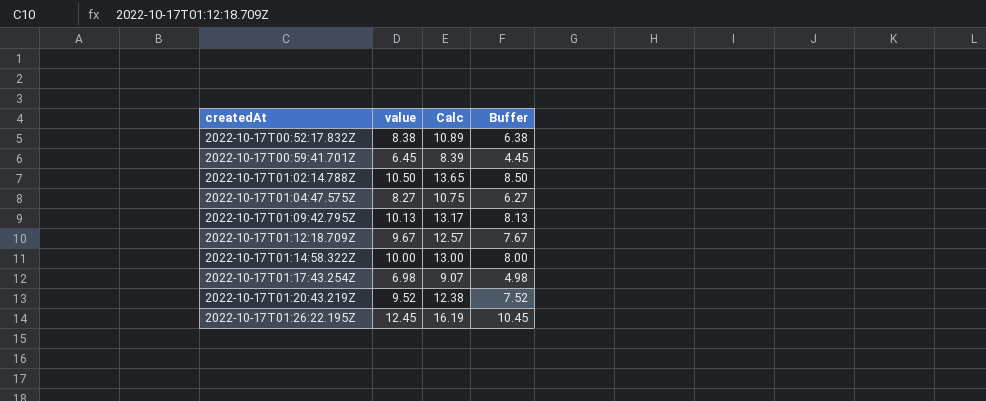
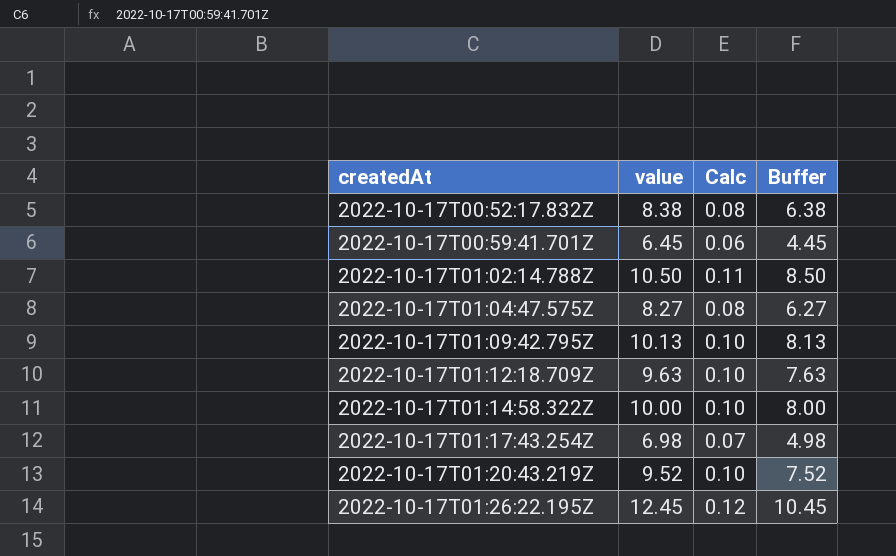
column Calc | formula: [value] * 1.3 -> [value] * 0.01
2022-10-17T01:12:18.709Z | value: 9.67 -> 9.63
2022-10-17T01:12:18.709Z | Buffer: 7.67 -> 7.63

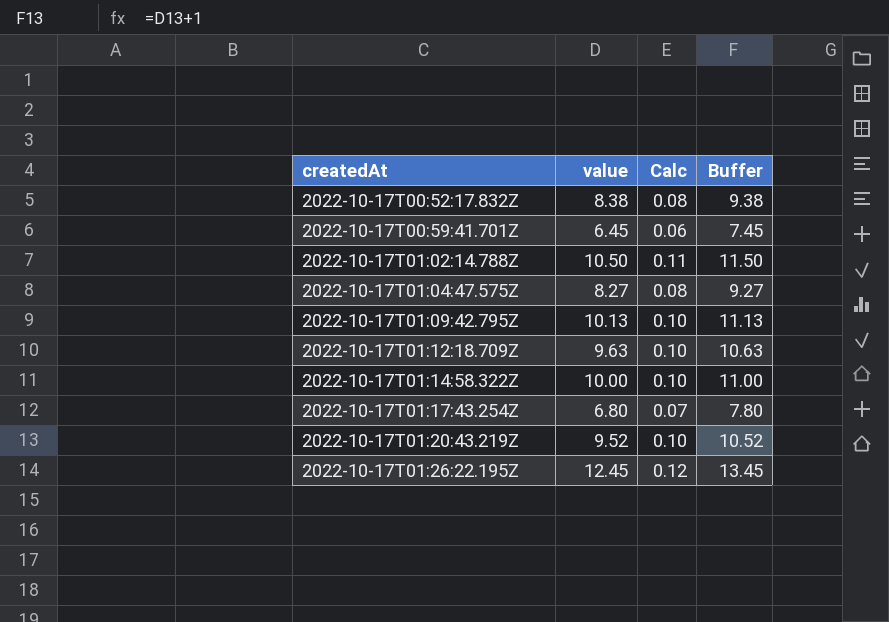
column Buffer | formula: [value] - 2 -> [value] + 1
2022-10-17T01:17:43.254Z | value: 6.98 -> 6.80

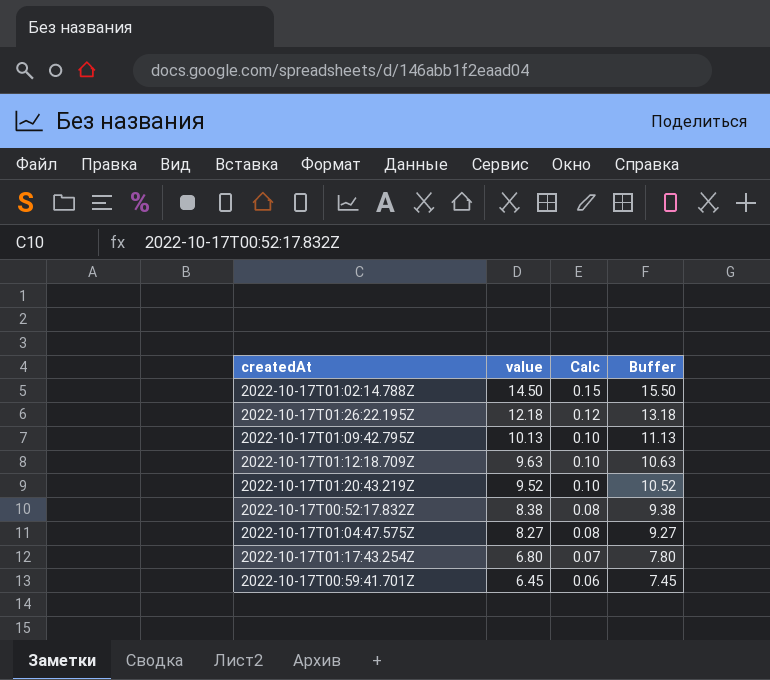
row order: createdAt ascending -> value descending
row 2022-10-17T01:14:58.322Z: 10.00 | 0.10 | 11.00 -> none
2022-10-17T01:02:14.788Z | value: 10.50 -> 14.50
2022-10-17T01:02:14.788Z | Calc: 0.11 -> 0.15
2022-10-17T01:02:14.788Z | Buffer: 11.50 -> 15.50
2022-10-17T01:26:22.195Z | value: 12.45 -> 12.18
2022-10-17T01:26:22.195Z | Buffer: 13.45 -> 13.18

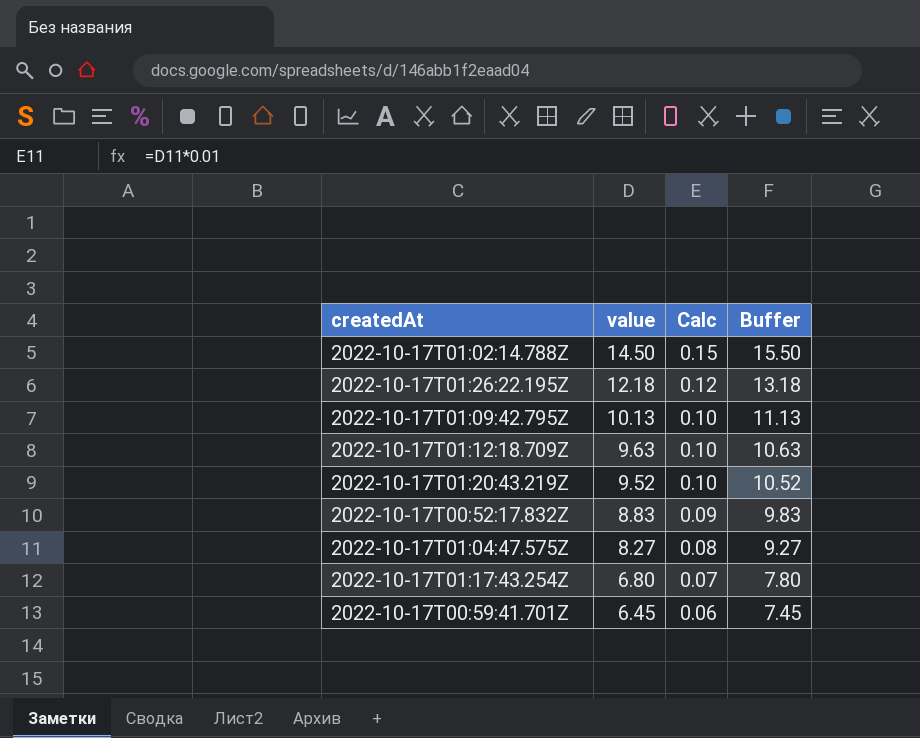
2022-10-17T00:52:17.832Z | value: 8.38 -> 8.83
2022-10-17T00:52:17.832Z | Calc: 0.08 -> 0.09
2022-10-17T00:52:17.832Z | Buffer: 9.38 -> 9.83

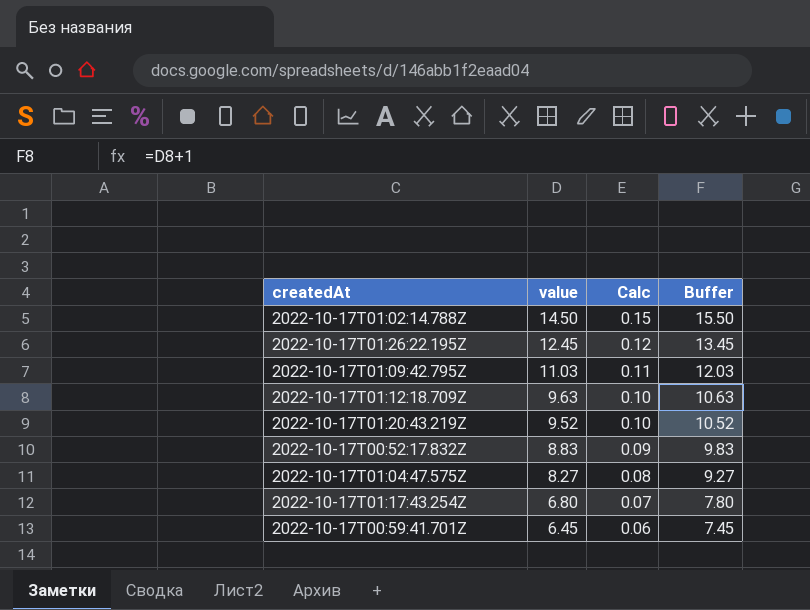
2022-10-17T01:26:22.195Z | value: 12.18 -> 12.45
2022-10-17T01:26:22.195Z | Buffer: 13.18 -> 13.45
2022-10-17T01:09:42.795Z | value: 10.13 -> 11.03
2022-10-17T01:09:42.795Z | Calc: 0.10 -> 0.11
2022-10-17T01:09:42.795Z | Buffer: 11.13 -> 12.03

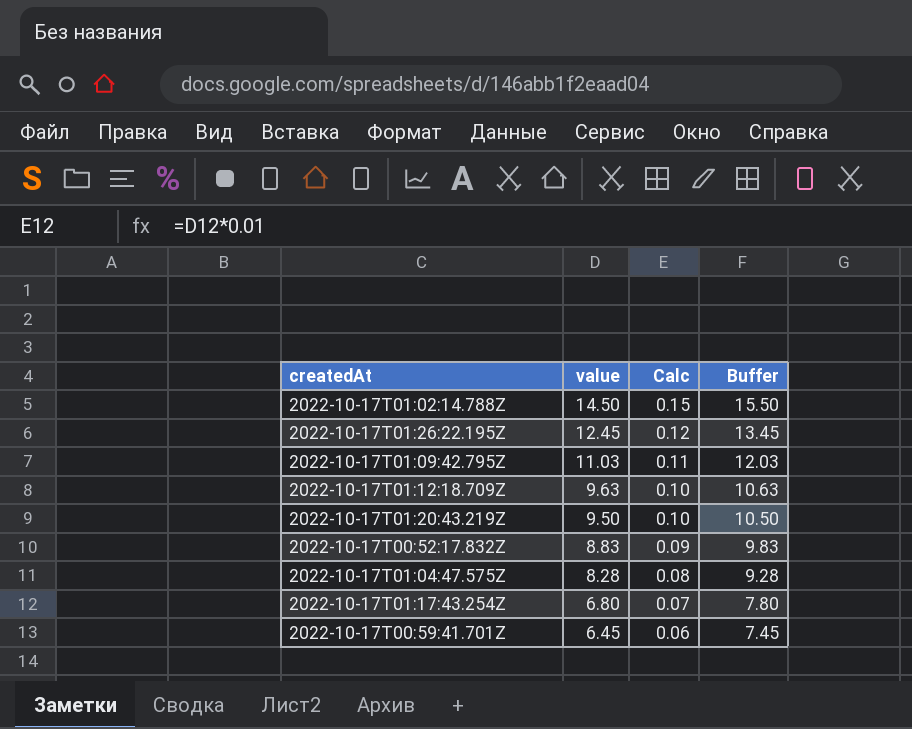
2022-10-17T01:20:43.219Z | value: 9.52 -> 9.50
2022-10-17T01:20:43.219Z | Buffer: 10.52 -> 10.50
2022-10-17T01:04:47.575Z | value: 8.27 -> 8.28
2022-10-17T01:04:47.575Z | Buffer: 9.27 -> 9.28

